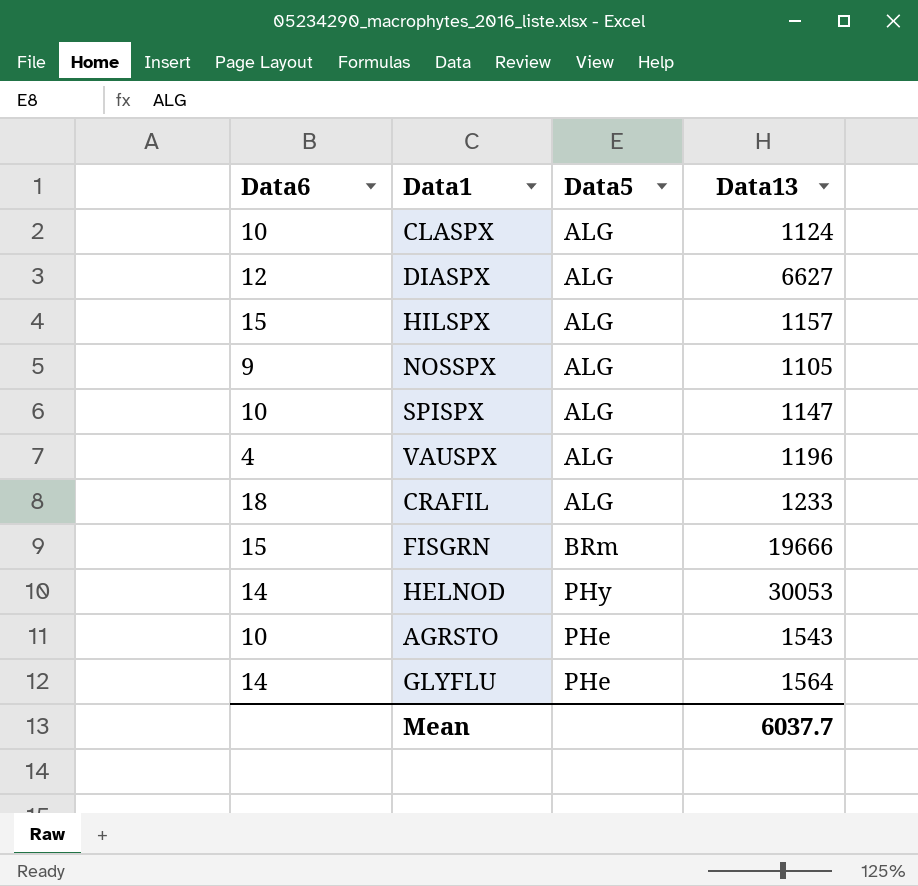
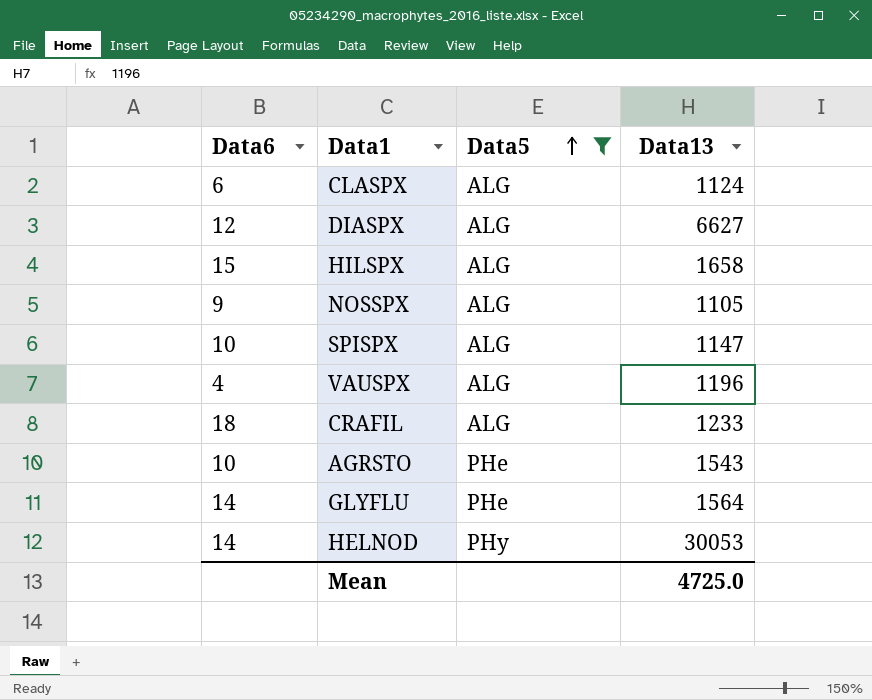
filter: none -> Data5 != BRm
row order: none -> Data5 ascending
CLASPX | Data6: 10 -> 6
HILSPX | Data13: 1157 -> 1658
Mean | Data13: 6037.7 -> 4725.0

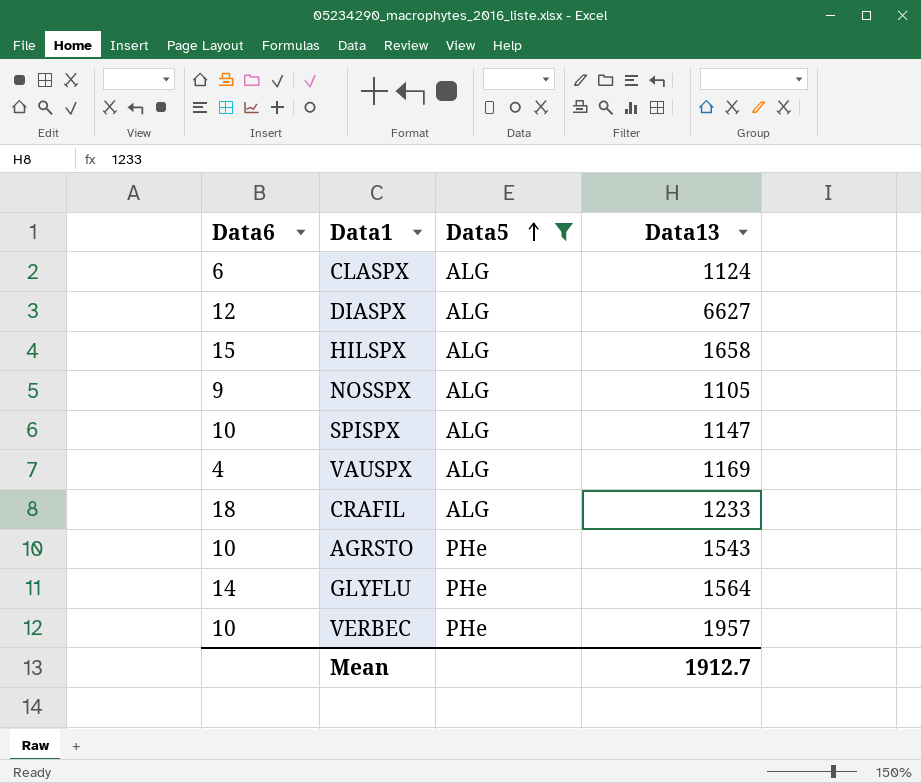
row HELNOD: 14 | PHy | 30053 -> none
VAUSPX | Data13: 1196 -> 1169
row VERBEC: none -> 10 | PHe | 1957
Mean | Data13: 4725.0 -> 1912.7

